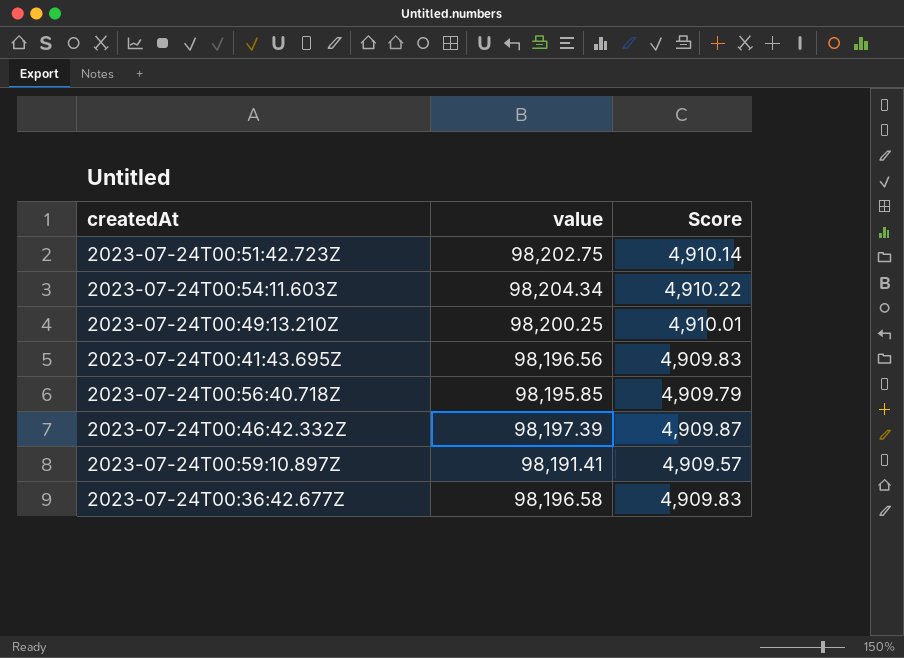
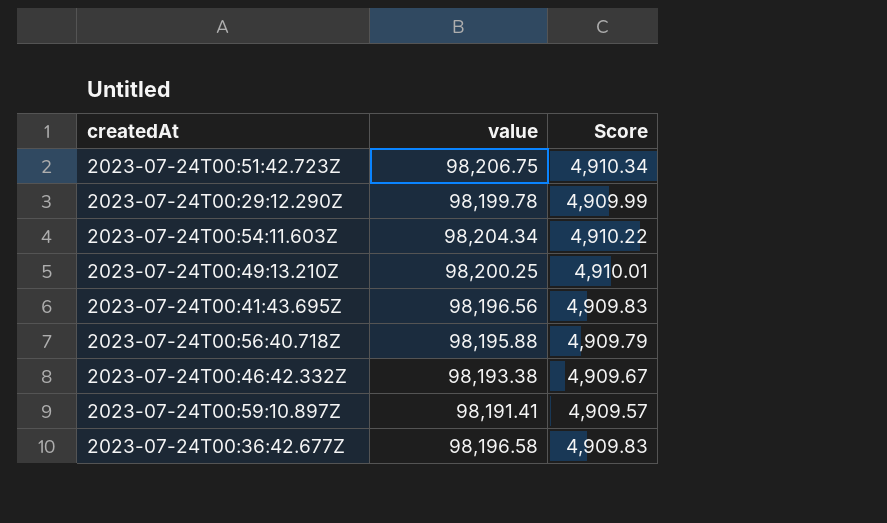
2023-07-24T00:51:42.723Z | value: 98,202.75 -> 98,206.75
2023-07-24T00:51:42.723Z | Score: 4,910.14 -> 4,910.34
row 2023-07-24T00:29:12.290Z: none -> 98,199.78 | 4,909.99
2023-07-24T00:56:40.718Z | value: 98,195.85 -> 98,195.88
2023-07-24T00:46:42.332Z | value: 98,197.39 -> 98,193.38
2023-07-24T00:46:42.332Z | Score: 4,909.87 -> 4,909.67

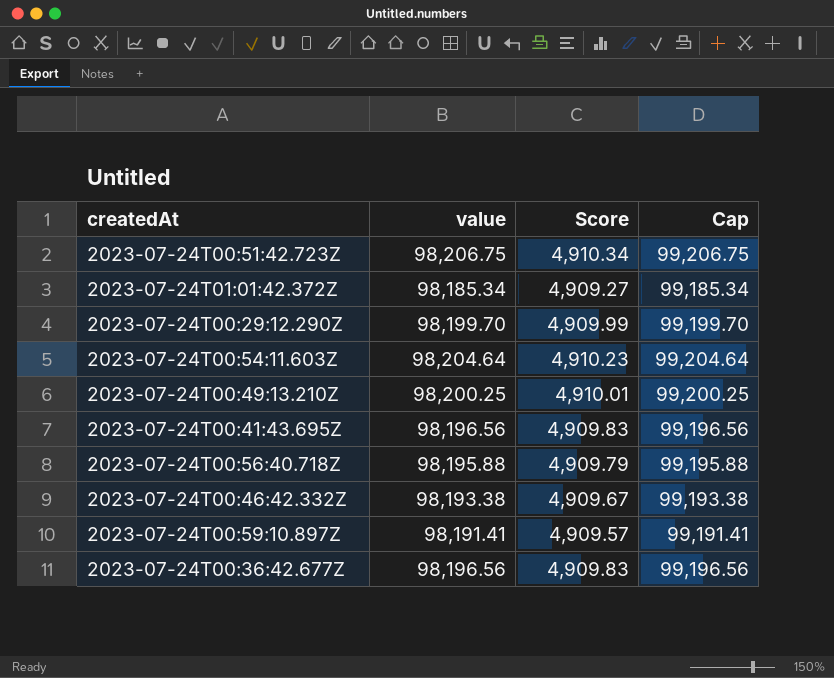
column Cap | formula: none -> [value] + 1000
row 2023-07-24T01:01:42.372Z: none -> 98,185.34 | 4,909.27 | 99,185.34
2023-07-24T00:29:12.290Z | value: 98,199.78 -> 98,199.70
2023-07-24T00:54:11.603Z | value: 98,204.34 -> 98,204.64
2023-07-24T00:54:11.603Z | Score: 4,910.22 -> 4,910.23
2023-07-24T00:36:42.677Z | value: 98,196.58 -> 98,196.56

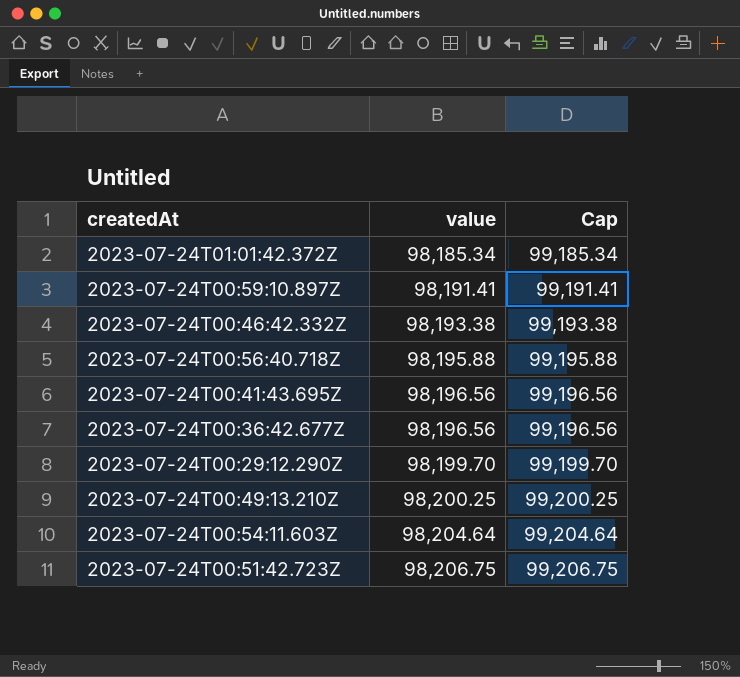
row order: none -> value ascending
column Score | formula: [value] * 0.05 -> none

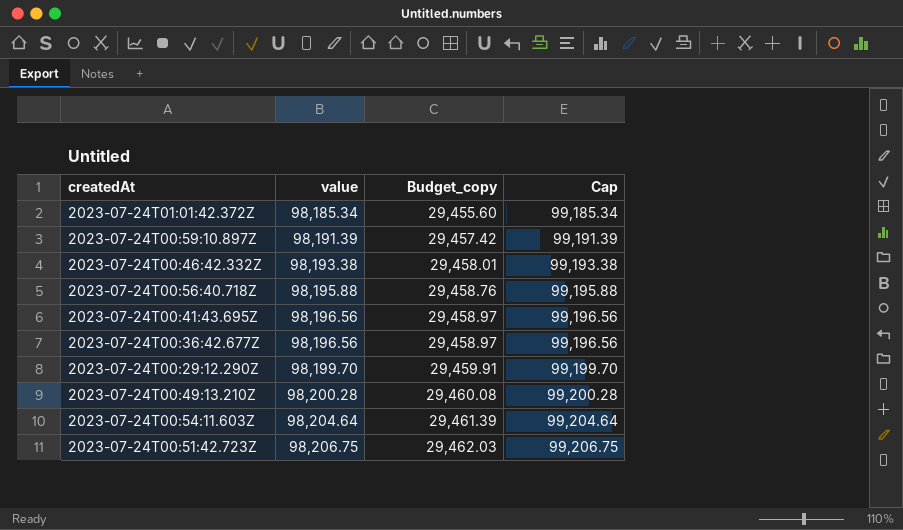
column Budget_copy | formula: none -> [value] * 0.3
2023-07-24T00:59:10.897Z | value: 98,191.41 -> 98,191.39
2023-07-24T00:59:10.897Z | Cap: 99,191.41 -> 99,191.39
2023-07-24T00:49:13.210Z | value: 98,200.25 -> 98,200.28
2023-07-24T00:49:13.210Z | Cap: 99,200.25 -> 99,200.28

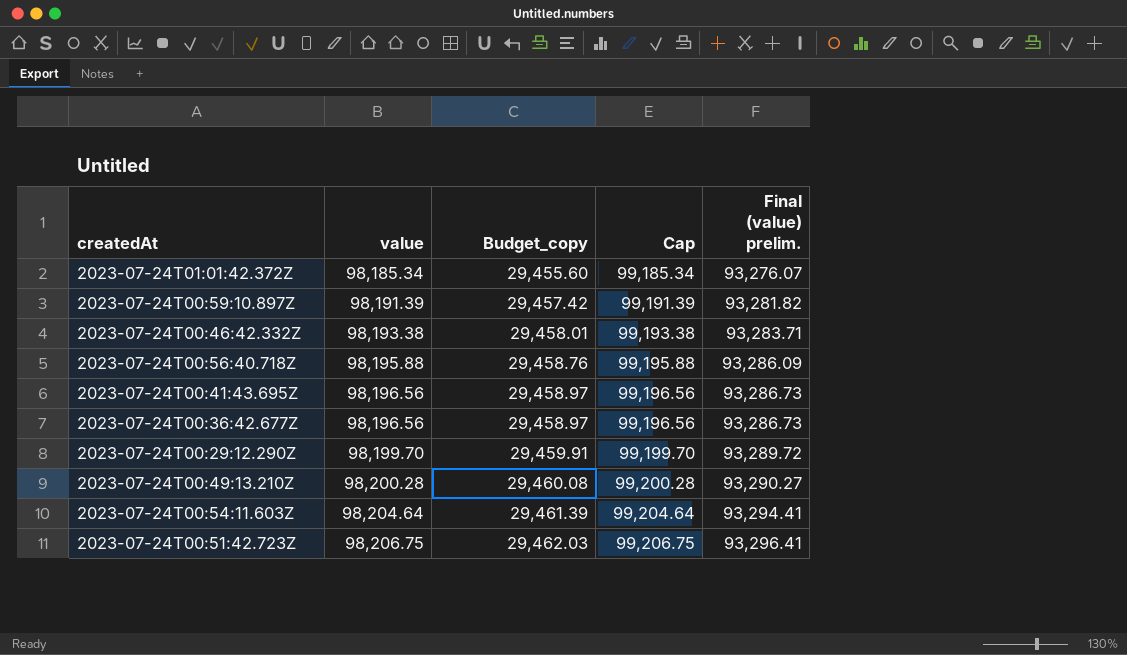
column Final (value) prelim. | formula: none -> [value] * 0.95

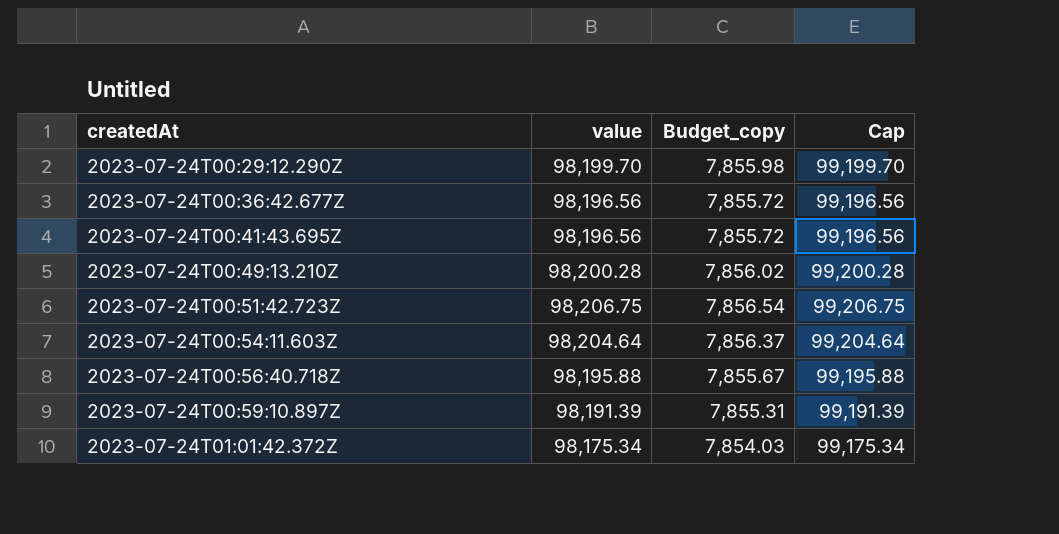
row order: value ascending -> createdAt ascending
column Final (value) prelim. | formula: [value] * 0.95 -> none
column Budget_copy | formula: [value] * 0.3 -> [value] * 0.08
row 2023-07-24T00:46:42.332Z: 98,193.38 | 29,458.01 | 99,193.38 | 93,283.71 -> none
2023-07-24T01:01:42.372Z | value: 98,185.34 -> 98,175.34
2023-07-24T01:01:42.372Z | Cap: 99,185.34 -> 99,175.34

